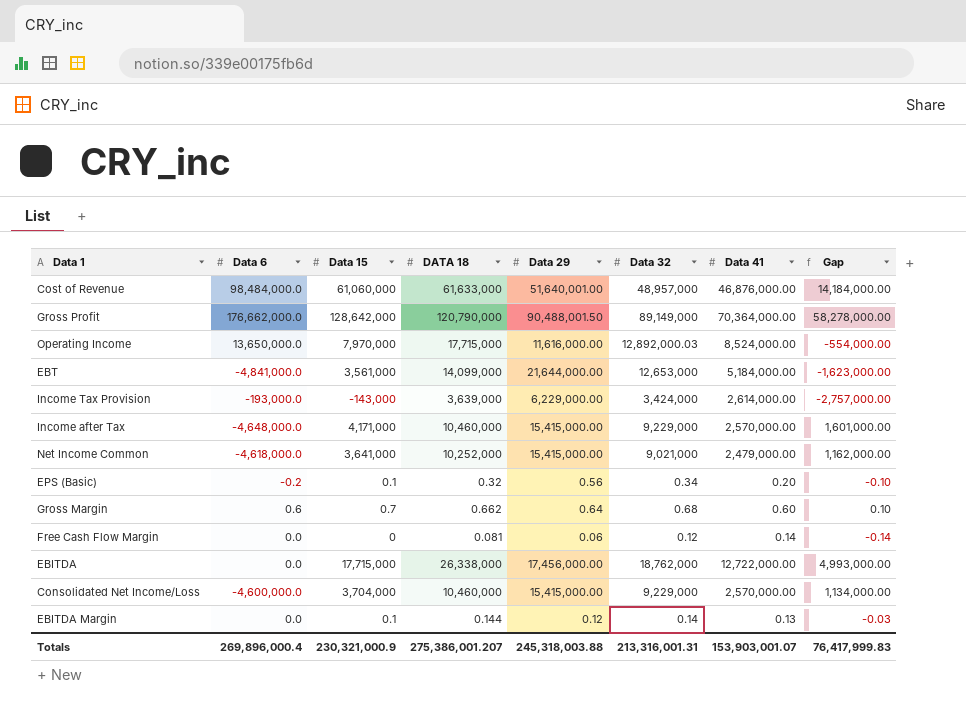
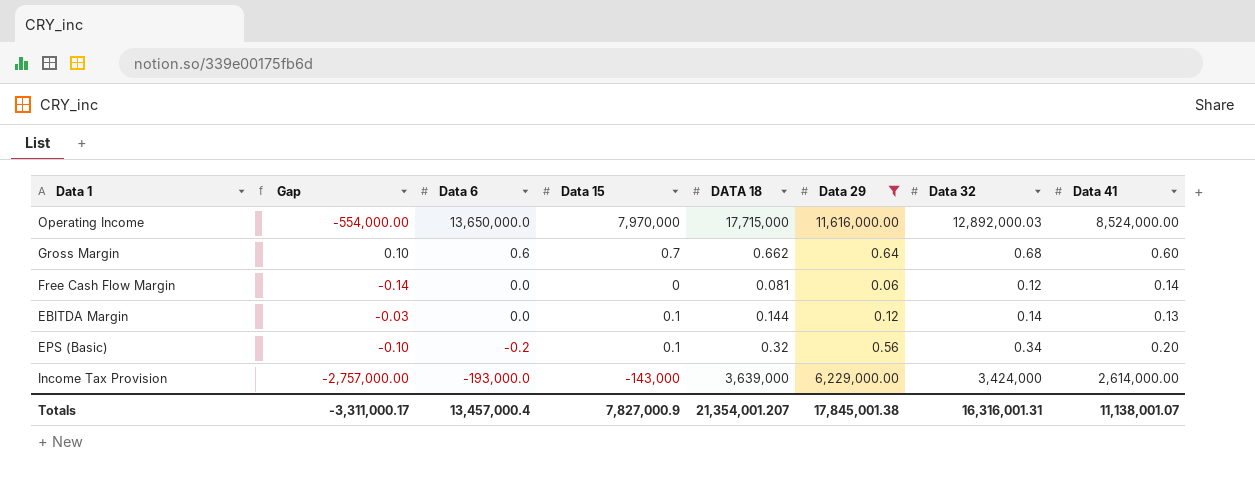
filter: none -> Data 29 <= 11,616,000.00
row order: none -> Data 6 descending
column Gap | position: 8 -> 2
Totals | Gap: 76,417,999.83 -> -3,311,000.17
Totals | Data 6: 269,896,000.4 -> 13,457,000.4
Totals | Data 15: 230,321,000.9 -> 7,827,000.9
Totals | DATA 18: 275,386,001.207 -> 21,354,001.207
Totals | Data 29: 245,318,003.88 -> 17,845,001.38
Totals | Data 32: 213,316,001.31 -> 16,316,001.31
Totals | Data 41: 153,903,001.07 -> 11,138,001.07

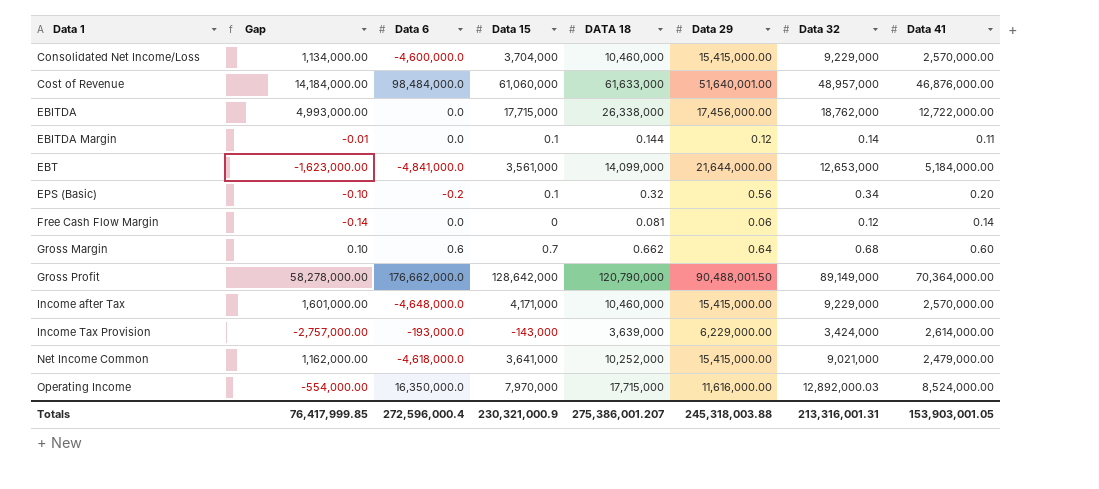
filter: Data 29 <= 11,616,000.00 -> none
row order: Data 6 descending -> Data 1 ascending
EBITDA Margin | Gap: -0.03 -> -0.01
EBITDA Margin | Data 41: 0.13 -> 0.11
Operating Income | Data 6: 13,650,000.0 -> 16,350,000.0
Totals | Gap: -3,311,000.17 -> 76,417,999.85
Totals | Data 6: 13,457,000.4 -> 272,596,000.4
Totals | Data 15: 7,827,000.9 -> 230,321,000.9
Totals | DATA 18: 21,354,001.207 -> 275,386,001.207
Totals | Data 29: 17,845,001.38 -> 245,318,003.88
Totals | Data 32: 16,316,001.31 -> 213,316,001.31
Totals | Data 41: 11,138,001.07 -> 153,903,001.05

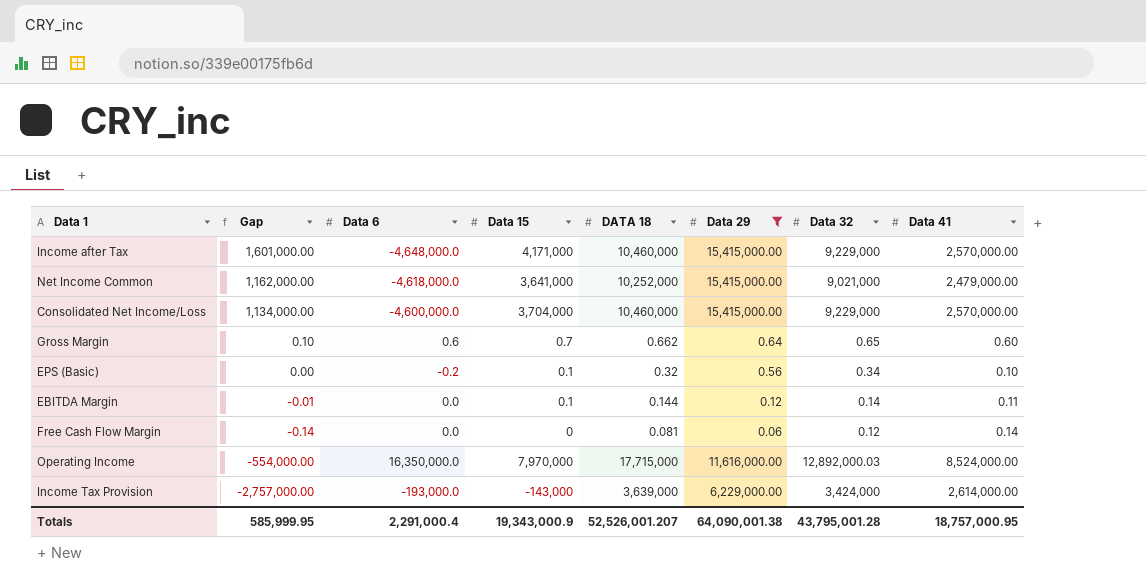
filter: none -> Data 29 <= 15,415,000.00
row order: Data 1 ascending -> Gap descending
Gross Margin | Data 32: 0.68 -> 0.65
EPS (Basic) | Gap: -0.10 -> 0.00
EPS (Basic) | Data 41: 0.20 -> 0.10
Totals | Gap: 76,417,999.85 -> 585,999.95
Totals | Data 6: 272,596,000.4 -> 2,291,000.4
Totals | Data 15: 230,321,000.9 -> 19,343,000.9
Totals | DATA 18: 275,386,001.207 -> 52,526,001.207
Totals | Data 29: 245,318,003.88 -> 64,090,001.38
Totals | Data 32: 213,316,001.31 -> 43,795,001.28
Totals | Data 41: 153,903,001.05 -> 18,757,000.95

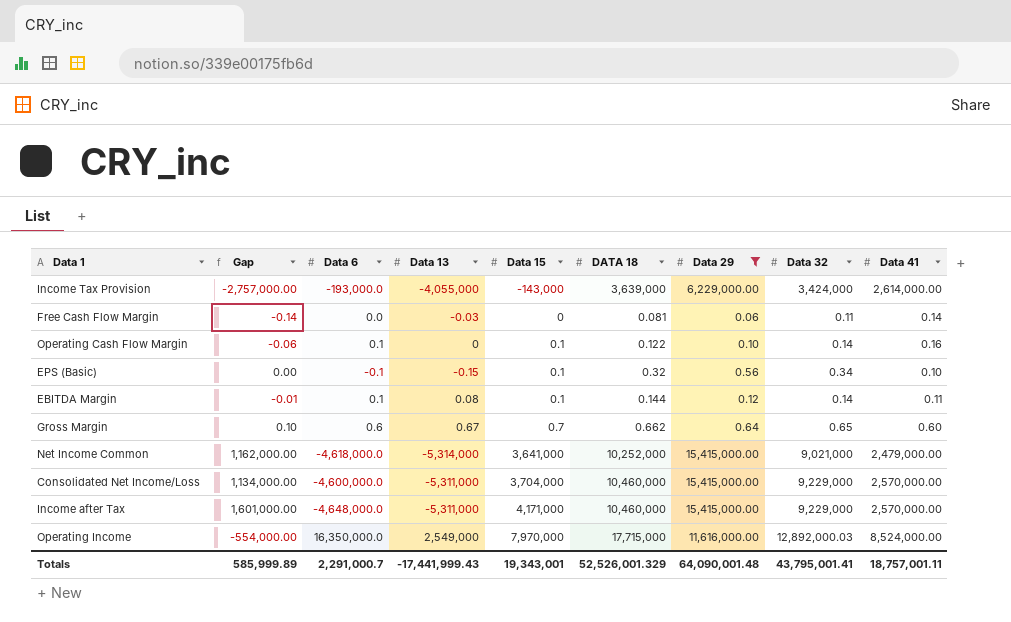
row order: Gap descending -> Data 15 ascending
column Data 13 | position: none -> 4
Free Cash Flow Margin | Data 32: 0.12 -> 0.11
row Operating Cash Flow Margin: none -> -0.06 | 0.1 | 0 | 0.1 | 0.122 | 0.10 | 0.14 | 0.16
EPS (Basic) | Data 6: -0.2 -> -0.1
EBITDA Margin | Data 6: 0.0 -> 0.1
Totals | Gap: 585,999.95 -> 585,999.89
Totals | Data 6: 2,291,000.4 -> 2,291,000.7
Totals | Data 15: 19,343,000.9 -> 19,343,001
Totals | DATA 18: 52,526,001.207 -> 52,526,001.329
Totals | Data 29: 64,090,001.38 -> 64,090,001.48
Totals | Data 32: 43,795,001.28 -> 43,795,001.41
Totals | Data 41: 18,757,000.95 -> 18,757,001.11

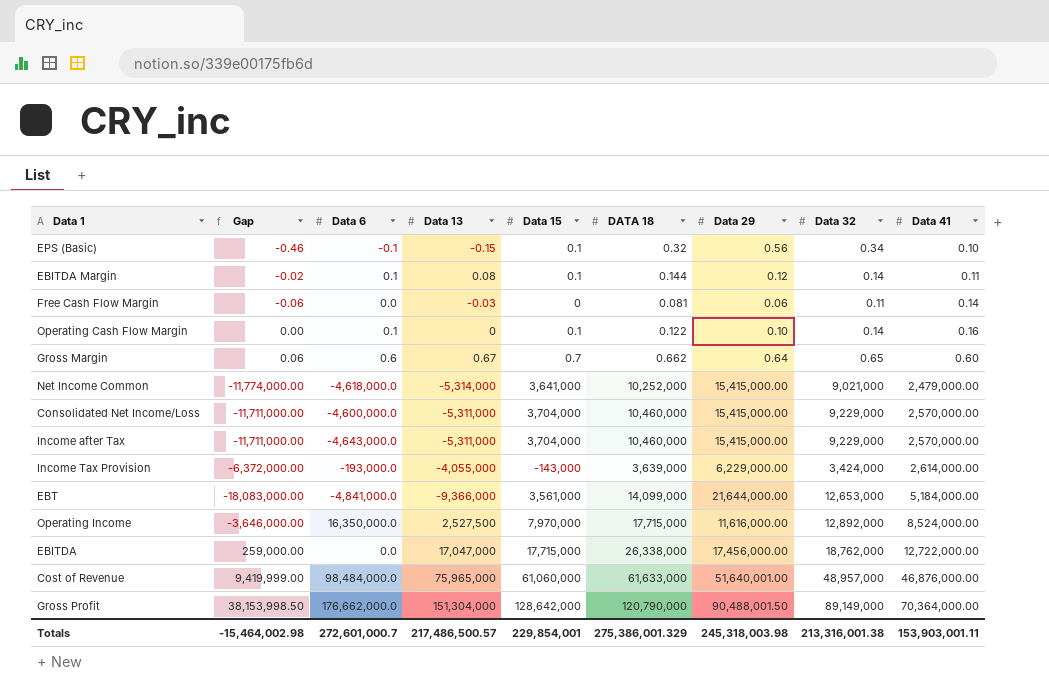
filter: Data 29 <= 15,415,000.00 -> none
row order: Data 15 ascending -> Data 41 ascending
column Gap | formula: [Data 15] - [Data 41] -> [Data 15] - [Data 29]
Income after Tax | Data 6: -4,648,000.0 -> -4,643,000.0
Income after Tax | Data 15: 4,171,000 -> 3,704,000
Operating Income | Data 13: 2,549,000 -> 2,527,500
Operating Income | Data 32: 12,892,000.03 -> 12,892,000
Totals | Gap: 585,999.89 -> -15,464,002.98
Totals | Data 6: 2,291,000.7 -> 272,601,000.7
Totals | Data 13: -17,441,999.43 -> 217,486,500.57
Totals | Data 15: 19,343,001 -> 229,854,001
Totals | DATA 18: 52,526,001.329 -> 275,386,001.329
Totals | Data 29: 64,090,001.48 -> 245,318,003.98
Totals | Data 32: 43,795,001.41 -> 213,316,001.38
Totals | Data 41: 18,757,001.11 -> 153,903,001.11

